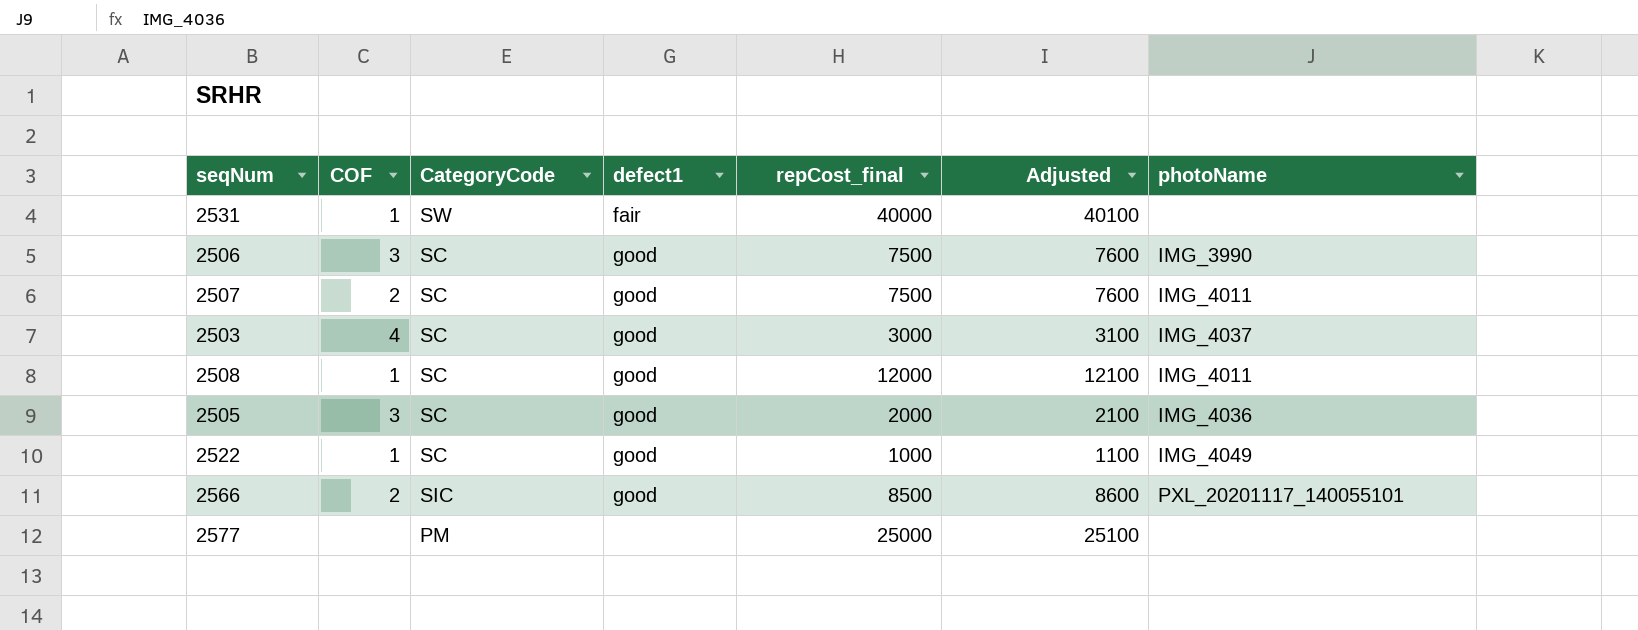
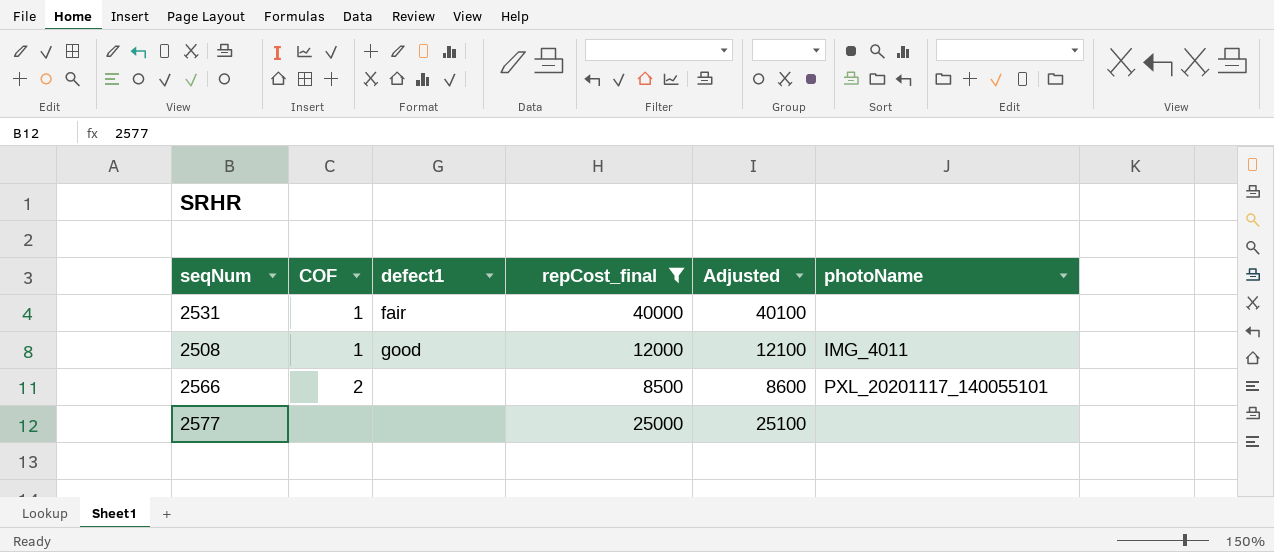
filter: none -> repCost_final >= 8500
column CategoryCode | position: 3 -> none
2566 | defect1: good -> none

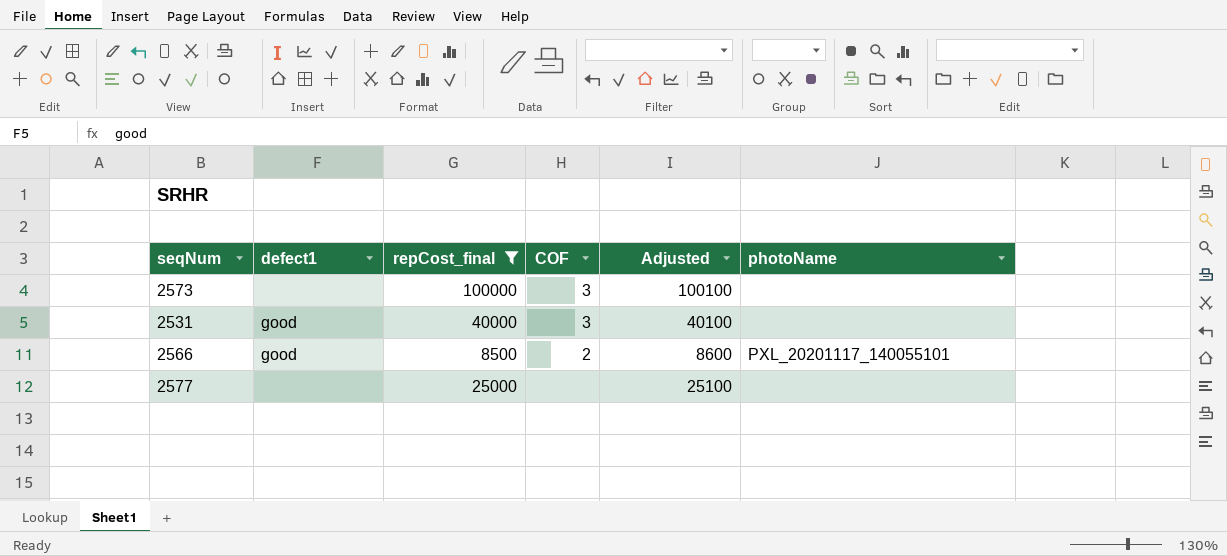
column COF | position: 2 -> 4
row 2508: 1 | good | 12000 | 12100 | IMG_4011 -> none
row 2573: none -> none | 100000 | 3 | 100100 | none
2531 | defect1: fair -> good
2531 | COF: 1 -> 3
2566 | defect1: none -> good

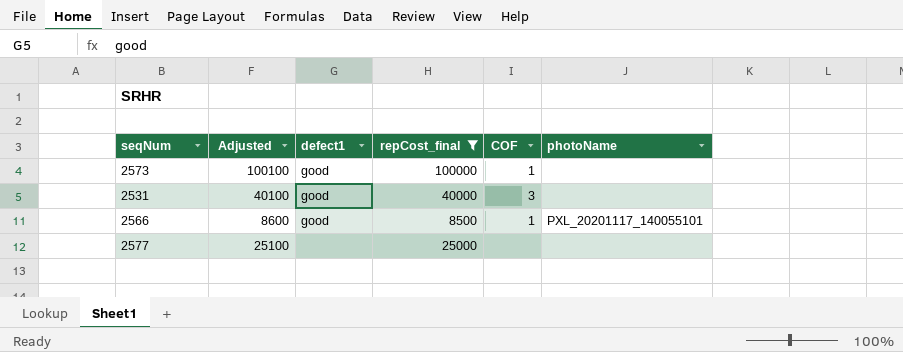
column Adjusted | position: 5 -> 2
2573 | defect1: none -> good
2573 | COF: 3 -> 1
2566 | COF: 2 -> 1

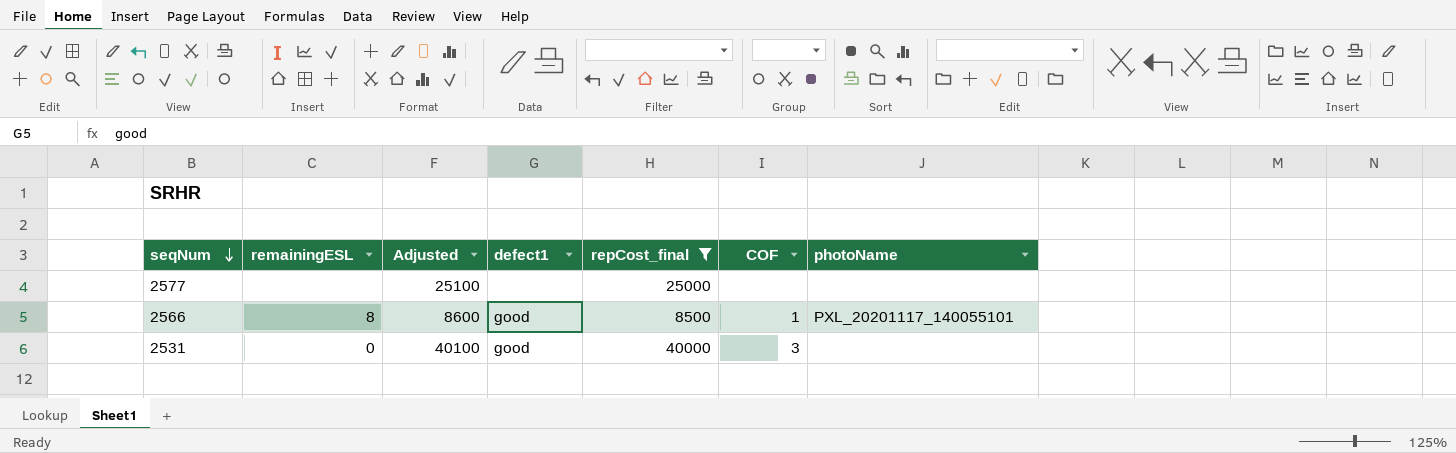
row order: none -> seqNum descending
column remainingESL | position: none -> 2
row 2573: 100100 | good | 100000 | 1 | none -> none

